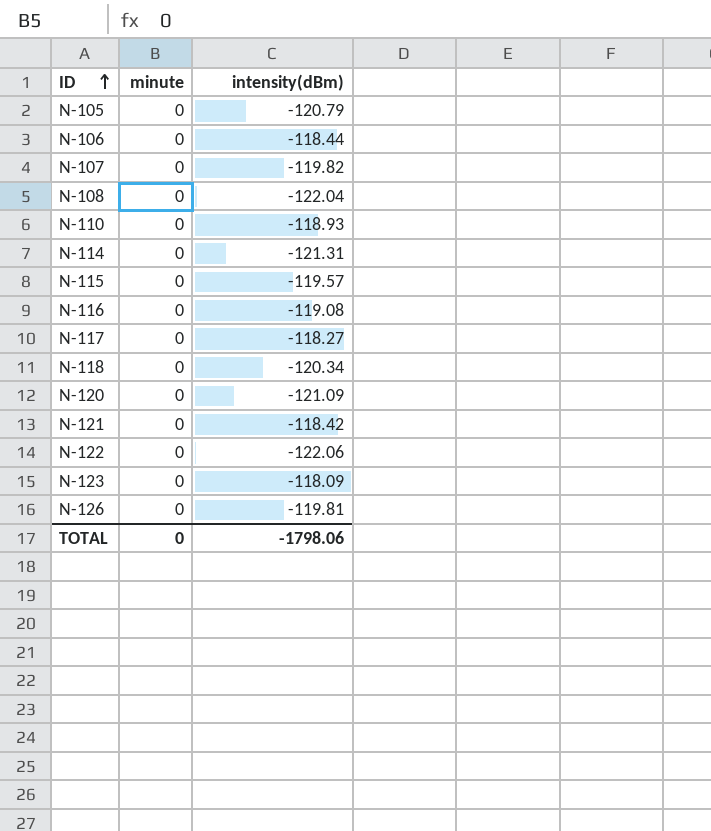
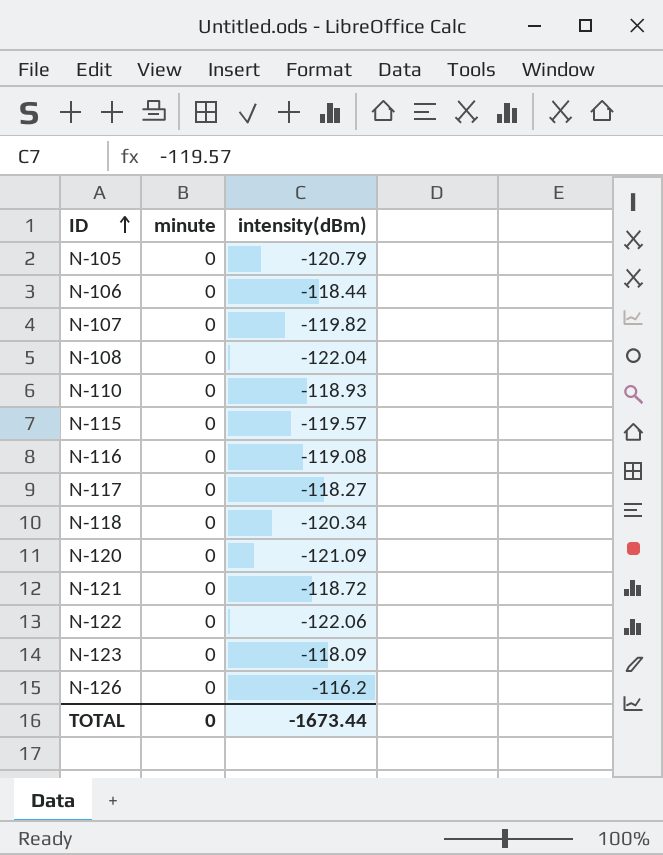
row N-114: 0 | -121.31 -> none
N-121 | intensity(dBm): -118.42 -> -118.72
N-126 | intensity(dBm): -119.81 -> -116.2
TOTAL | intensity(dBm): -1798.06 -> -1673.44

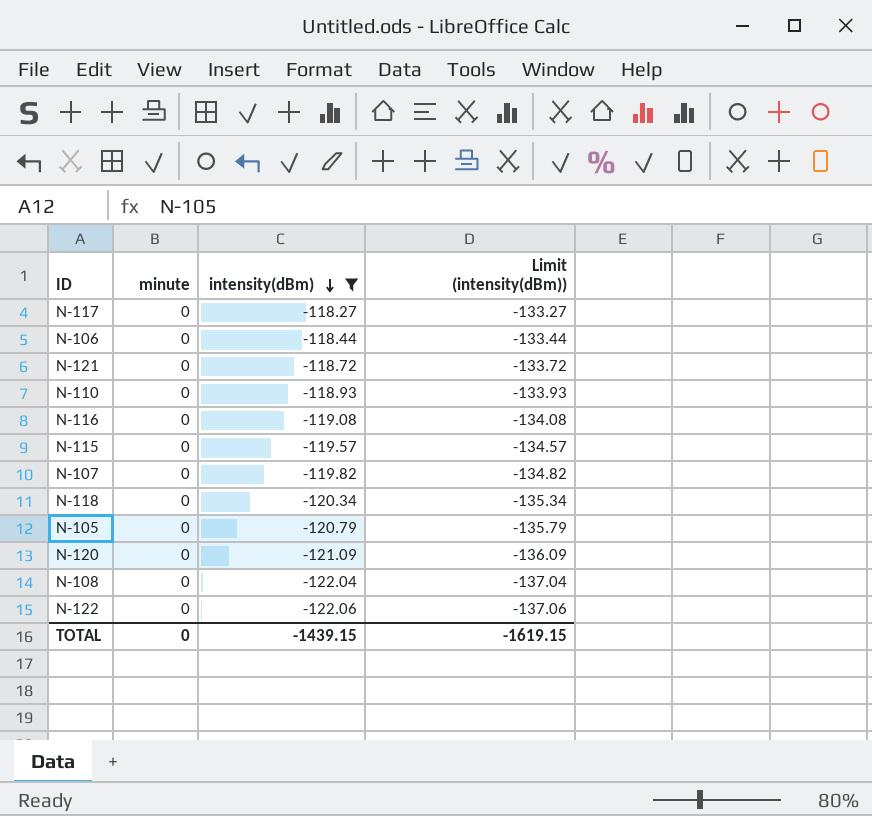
filter: none -> intensity(dBm) <= -118.27
row order: ID ascending -> intensity(dBm) descending
column Limit (intensity(dBm)) | formula: none -> [intensity(dBm)] - 15
TOTAL | intensity(dBm): -1673.44 -> -1439.15

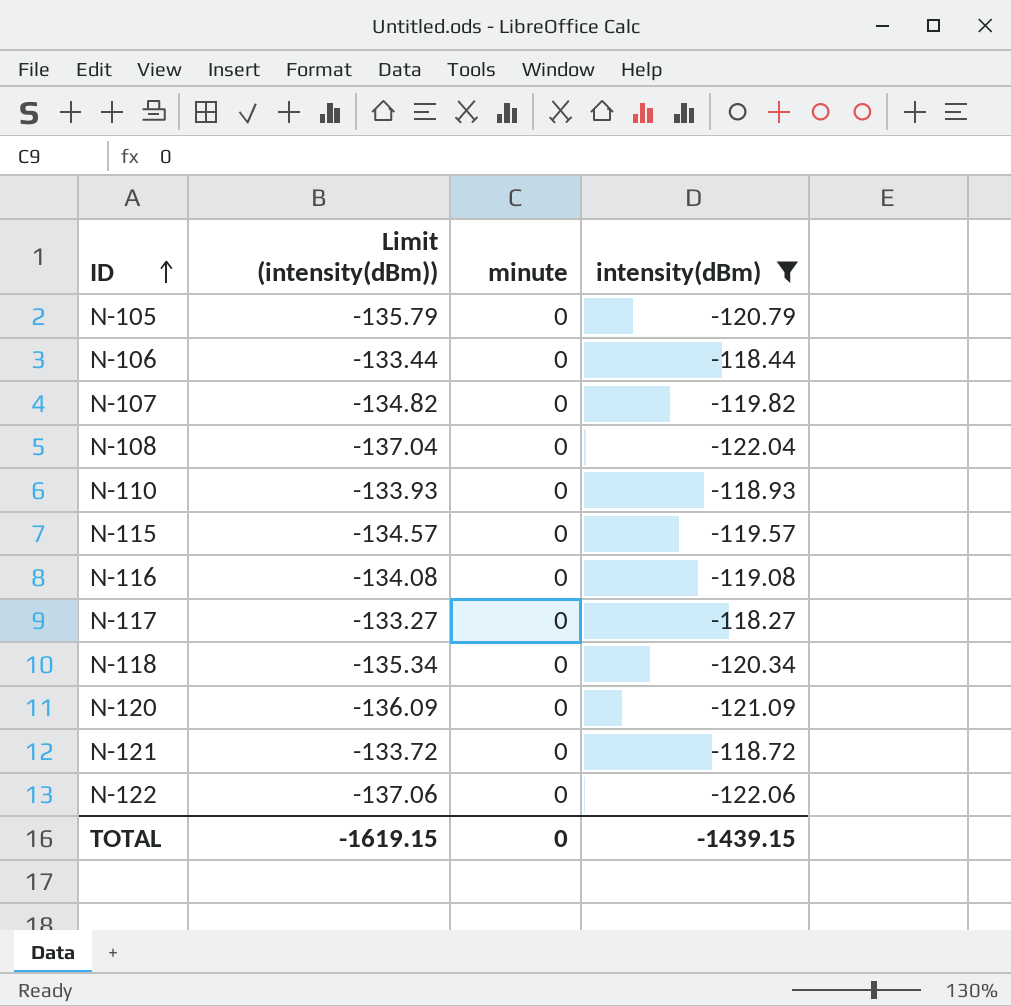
row order: intensity(dBm) descending -> ID ascending
column Limit (intensity(dBm)) | position: 4 -> 2

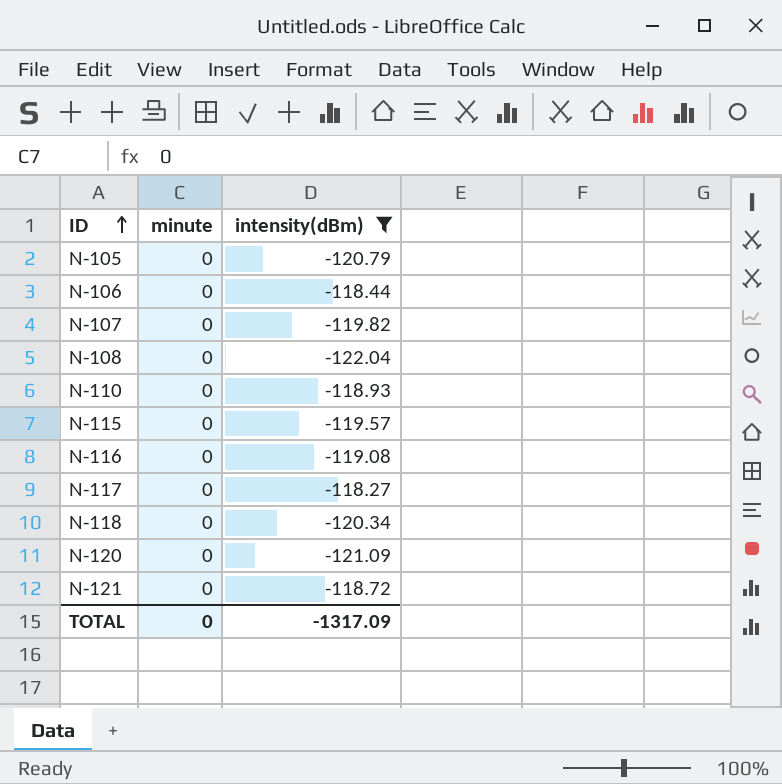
column Limit (intensity(dBm)) | formula: [intensity(dBm)] - 15 -> none
row N-122: -137.06 | 0 | -122.06 -> none
TOTAL | intensity(dBm): -1439.15 -> -1317.09

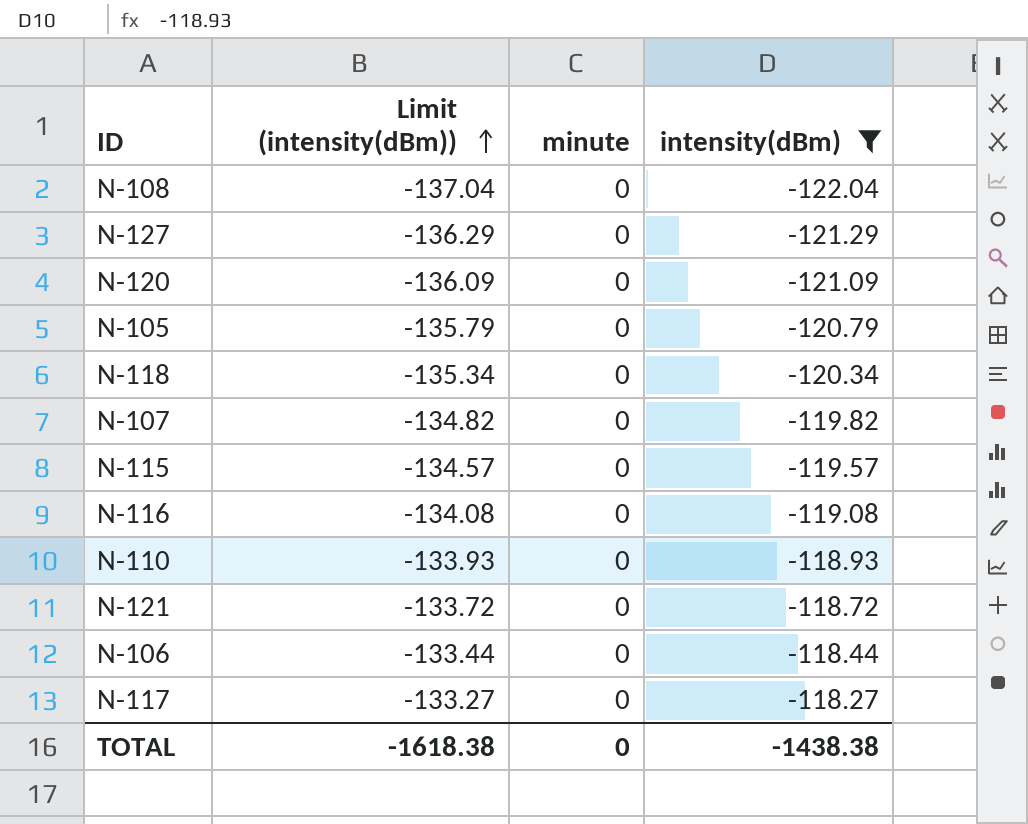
row order: ID ascending -> Limit (intensity(dBm)) ascending
column Limit (intensity(dBm)) | formula: none -> [intensity(dBm)] - 15
row N-127: none -> -136.29 | 0 | -121.29
TOTAL | intensity(dBm): -1317.09 -> -1438.38

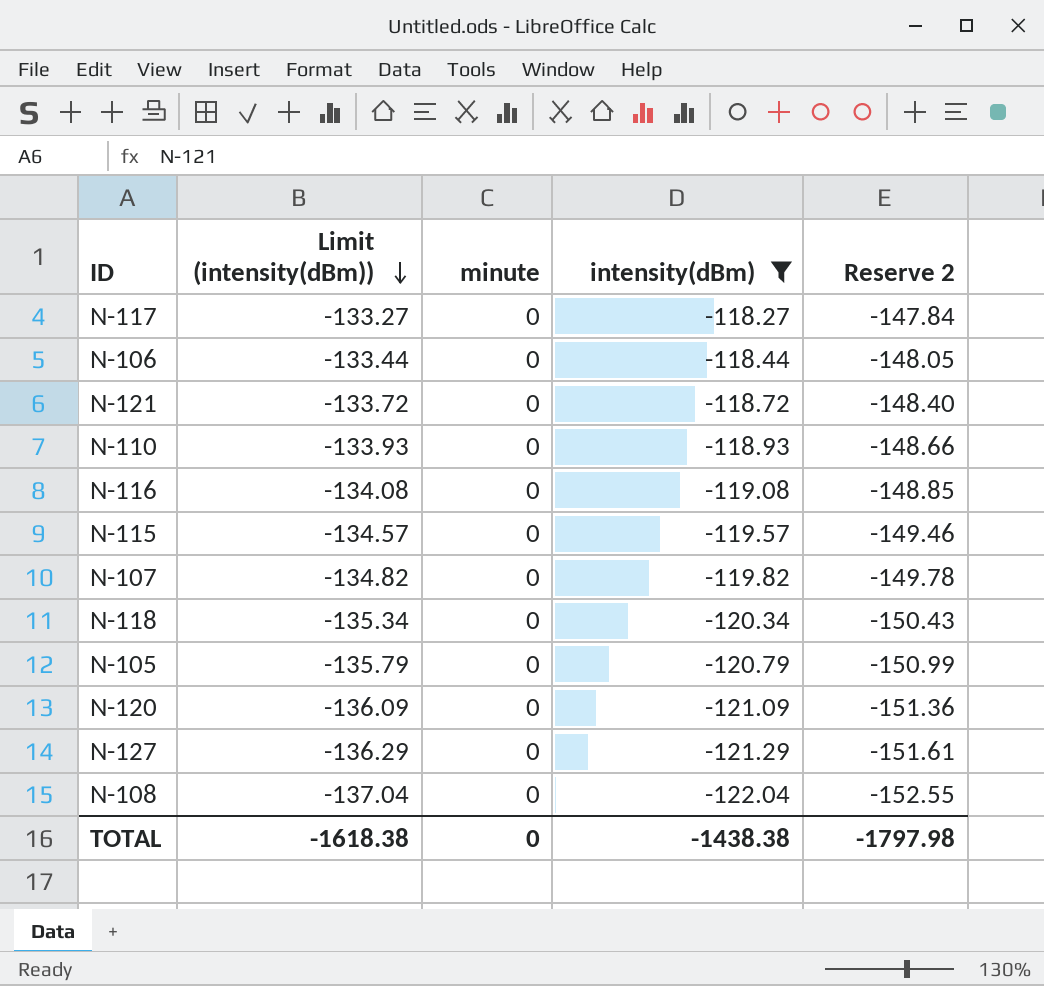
row order: Limit (intensity(dBm)) ascending -> Limit (intensity(dBm)) descending
column Reserve 2 | formula: none -> [intensity(dBm)] * 1.25

